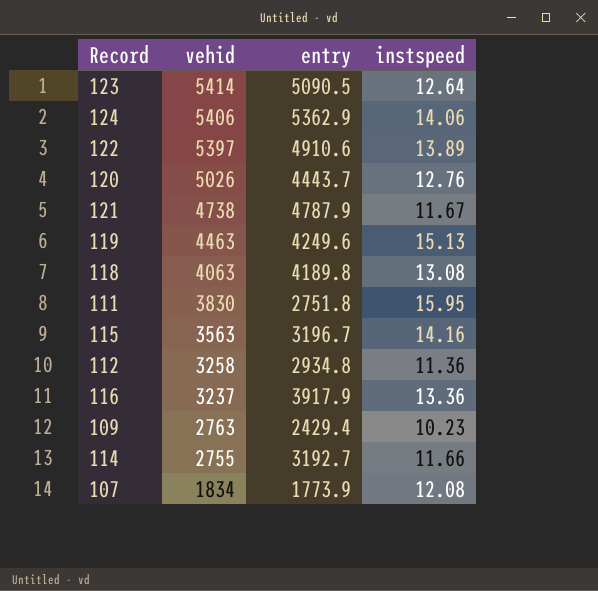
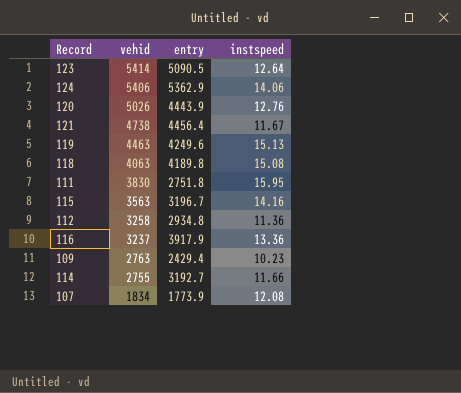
row 122: 5397 | 4910.6 | 13.89 -> none
120 | entry: 4443.7 -> 4443.9
121 | entry: 4787.9 -> 4456.4
118 | instspeed: 13.08 -> 15.08

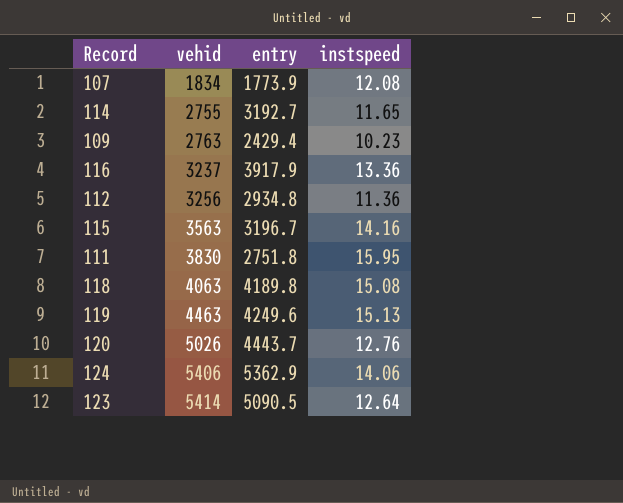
row order: vehid descending -> vehid ascending
row 121: 4738 | 4456.4 | 11.67 -> none
114 | instspeed: 11.66 -> 11.65
112 | vehid: 3258 -> 3256
120 | entry: 4443.9 -> 4443.7

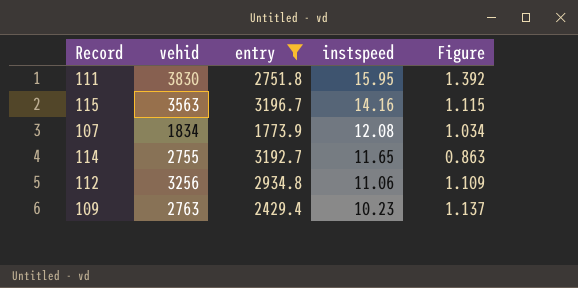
filter: none -> entry <= 3196.7
row order: vehid ascending -> instspeed descending
column Figure | formula: none -> [vehid] / [entry]
112 | instspeed: 11.36 -> 11.06

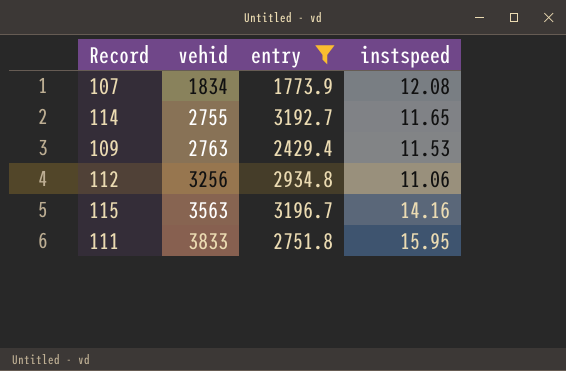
row order: instspeed descending -> vehid ascending
column Figure | formula: [vehid] / [entry] -> none
109 | instspeed: 10.23 -> 11.53
111 | vehid: 3830 -> 3833

